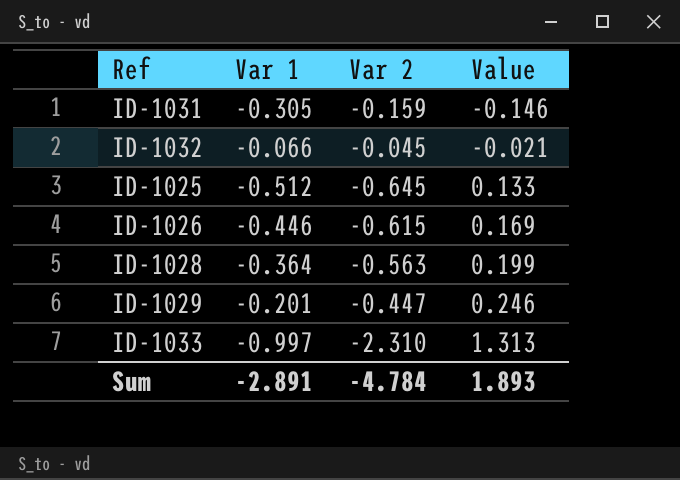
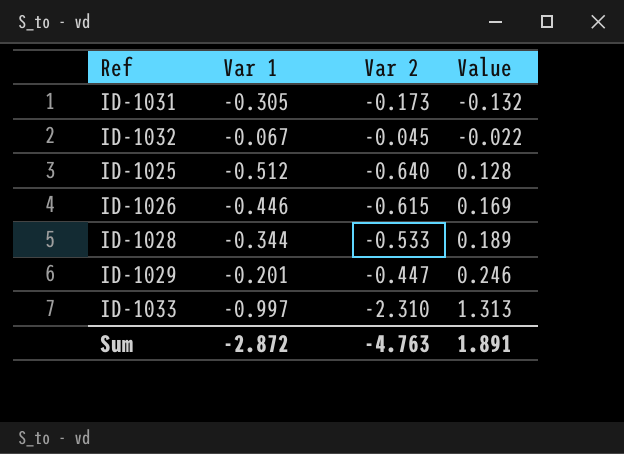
ID-1031 | Var 2: -0.159 -> -0.173
ID-1031 | Value: -0.146 -> -0.132
ID-1032 | Var 1: -0.066 -> -0.067
ID-1032 | Value: -0.021 -> -0.022
ID-1025 | Var 2: -0.645 -> -0.640
ID-1025 | Value: 0.133 -> 0.128
ID-1028 | Var 1: -0.364 -> -0.344
ID-1028 | Var 2: -0.563 -> -0.533
ID-1028 | Value: 0.199 -> 0.189
Sum | Var 1: -2.891 -> -2.872
Sum | Var 2: -4.784 -> -4.763
Sum | Value: 1.893 -> 1.891

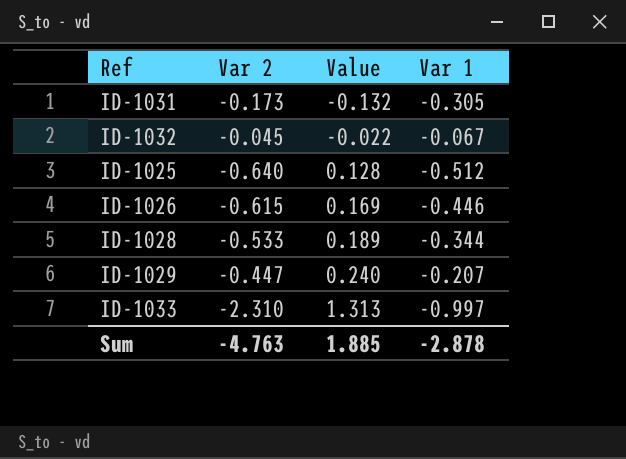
column Var 1 | position: 2 -> 4
ID-1029 | Value: 0.246 -> 0.240
ID-1029 | Var 1: -0.201 -> -0.207
Sum | Value: 1.891 -> 1.885
Sum | Var 1: -2.872 -> -2.878

